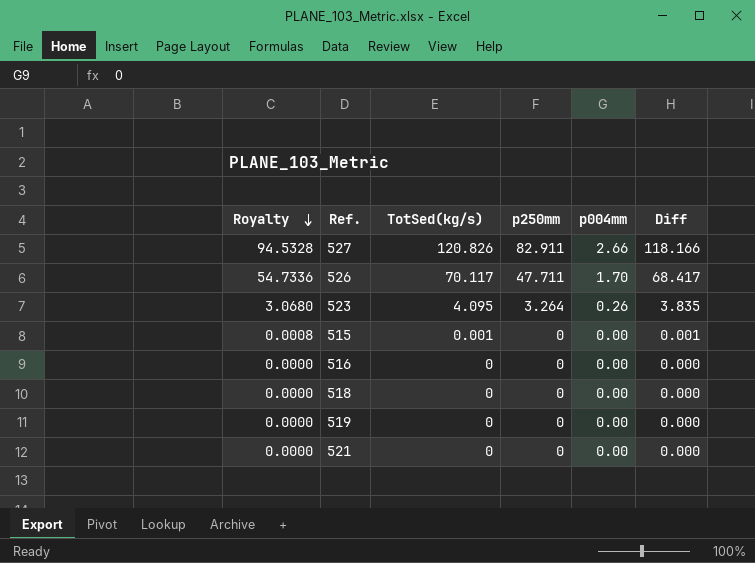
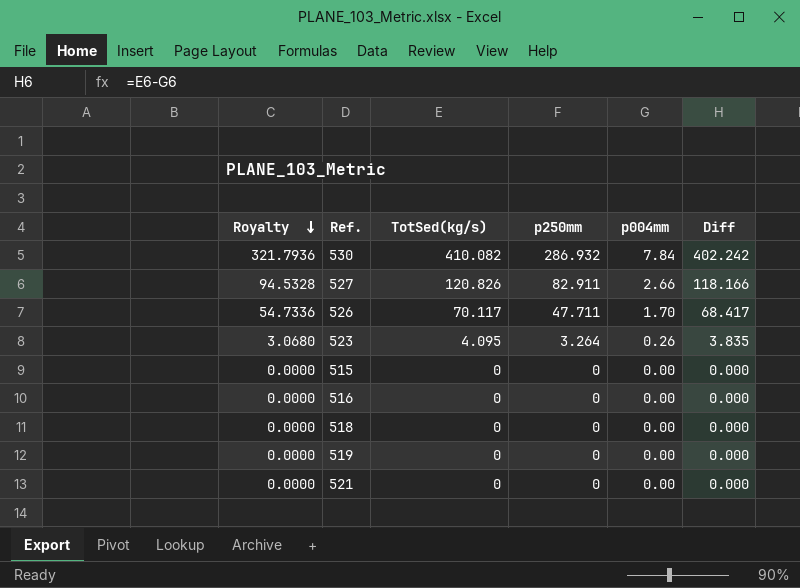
row 530: none -> 321.7936 | 410.082 | 286.932 | 7.84 | 402.242
515 | Royalty: 0.0008 -> 0.0000
515 | TotSed(kg/s): 0.001 -> 0
515 | Diff: 0.001 -> 0.000

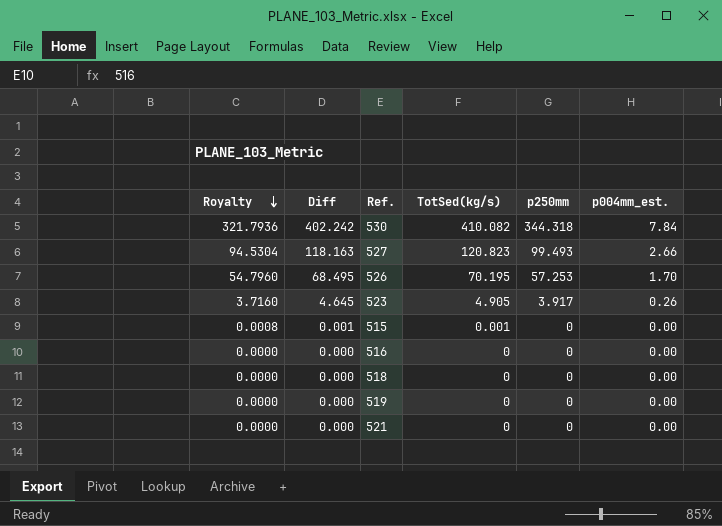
column Diff | position: 6 -> 2
column name: p004mm -> p004mm_est.
530 | p250mm: 286.932 -> 344.318
527 | Royalty: 94.5328 -> 94.5304
527 | Diff: 118.166 -> 118.163
527 | TotSed(kg/s): 120.826 -> 120.823
527 | p250mm: 82.911 -> 99.493
526 | Royalty: 54.7336 -> 54.7960
526 | Diff: 68.417 -> 68.495
526 | TotSed(kg/s): 70.117 -> 70.195
526 | p250mm: 47.711 -> 57.253
523 | Royalty: 3.0680 -> 3.7160
523 | Diff: 3.835 -> 4.645
523 | TotSed(kg/s): 4.095 -> 4.905
523 | p250mm: 3.264 -> 3.917
515 | Royalty: 0.0000 -> 0.0008
515 | Diff: 0.000 -> 0.001
515 | TotSed(kg/s): 0 -> 0.001

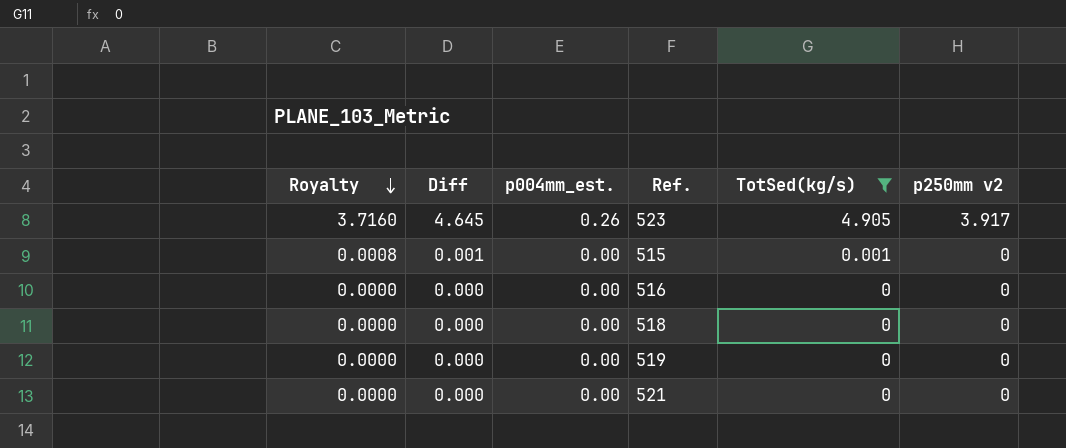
filter: none -> TotSed(kg/s) <= 4.905
column p004mm_est. | position: 6 -> 3
column name: p250mm -> p250mm v2

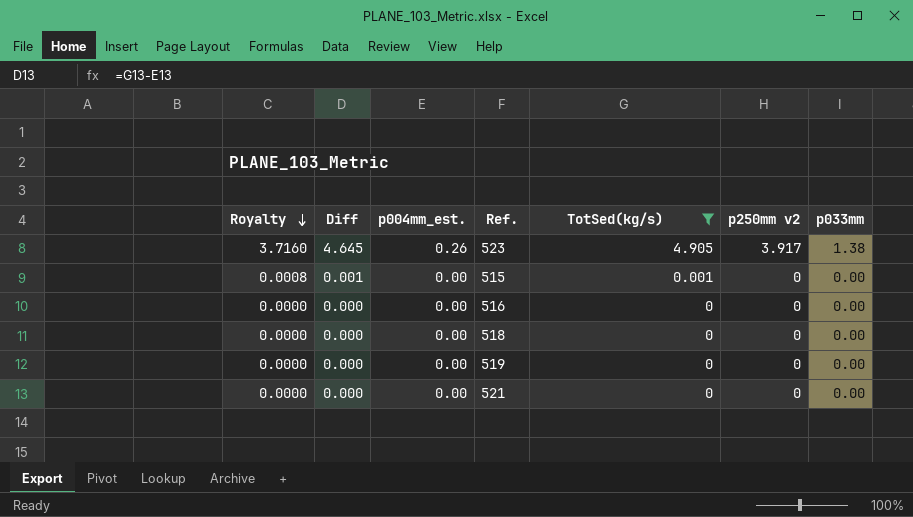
column p033mm | position: none -> 7

